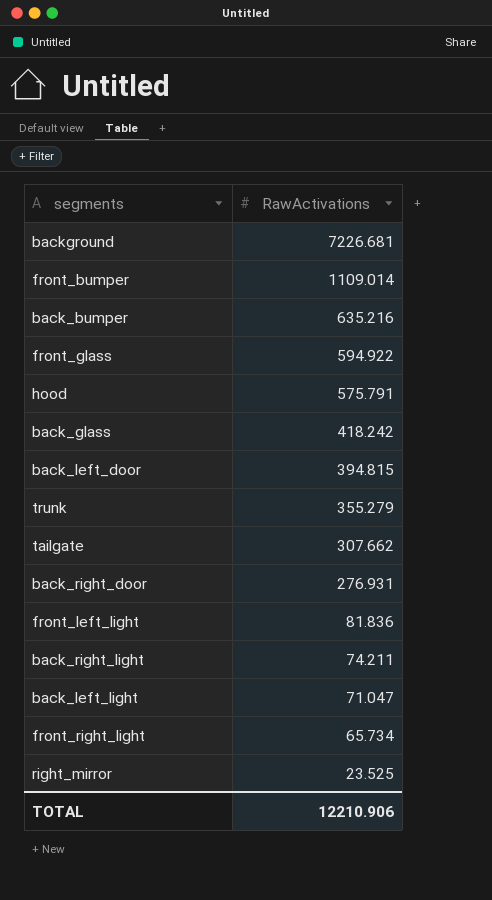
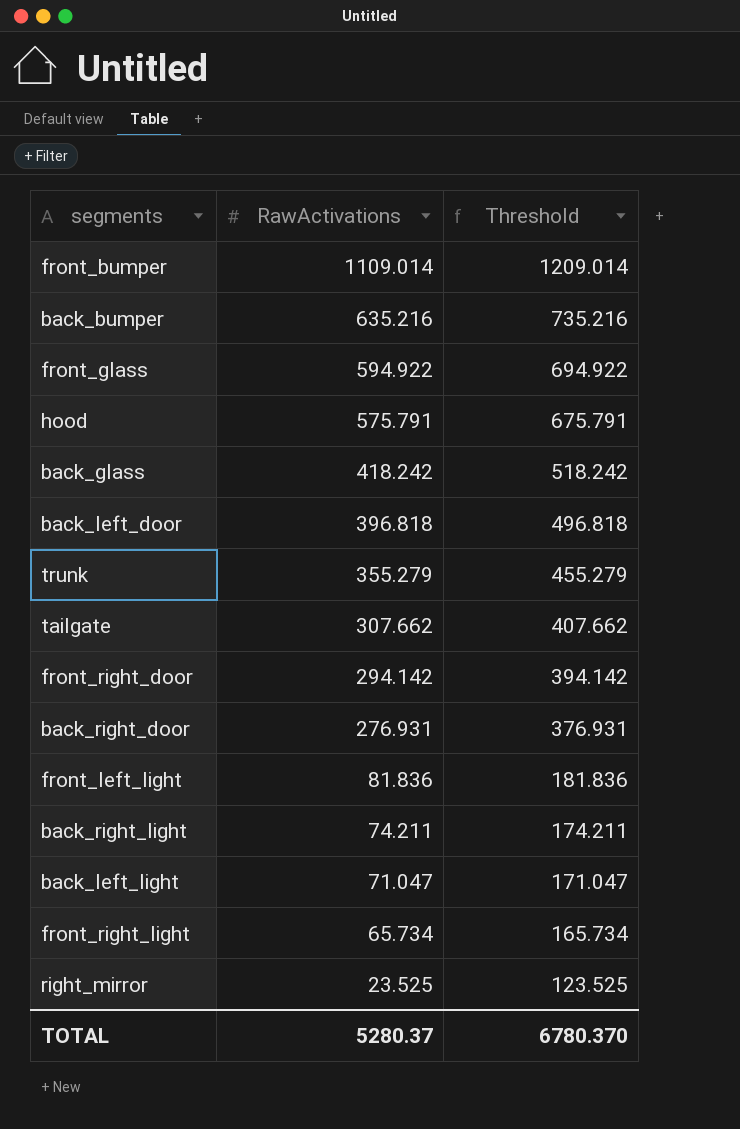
column Threshold | formula: none -> [RawActivations] + 100
row background: 7226.681 -> none
back_left_door | RawActivations: 394.815 -> 396.818
row front_right_door: none -> 294.142 | 394.142
TOTAL | RawActivations: 12210.906 -> 5280.37

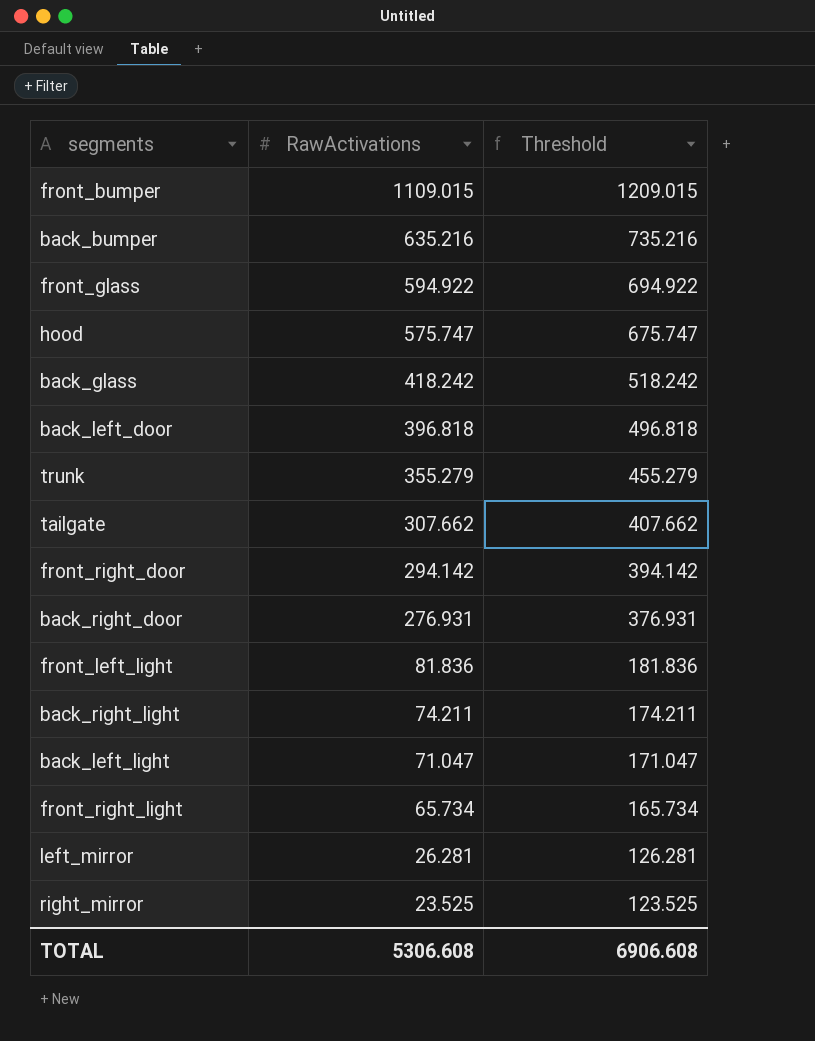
front_bumper | RawActivations: 1109.014 -> 1109.015
front_bumper | Threshold: 1209.014 -> 1209.015
hood | RawActivations: 575.791 -> 575.747
hood | Threshold: 675.791 -> 675.747
row left_mirror: none -> 26.281 | 126.281
TOTAL | RawActivations: 5280.37 -> 5306.608
TOTAL | Threshold: 6780.370 -> 6906.608

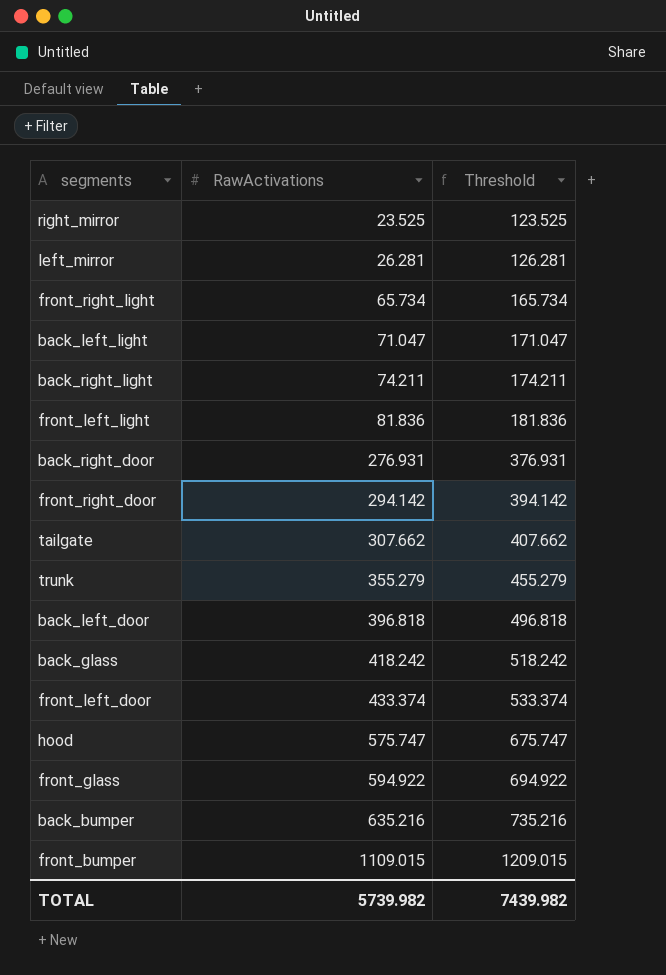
row order: RawActivations descending -> RawActivations ascending
row front_left_door: none -> 433.374 | 533.374
TOTAL | RawActivations: 5306.608 -> 5739.982
TOTAL | Threshold: 6906.608 -> 7439.982

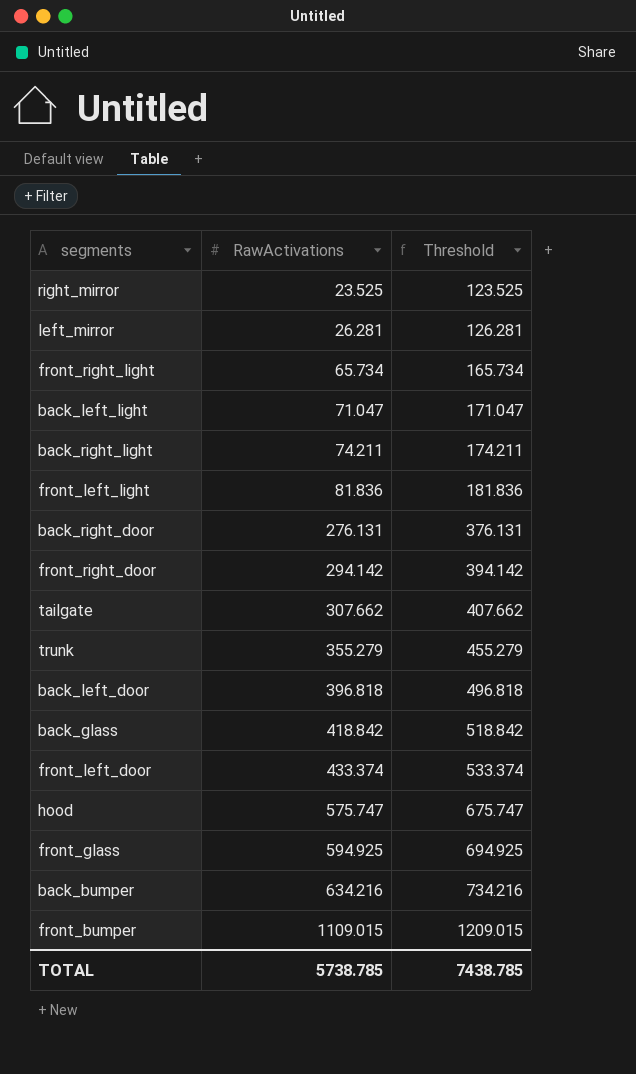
back_right_door | RawActivations: 276.931 -> 276.131
back_right_door | Threshold: 376.931 -> 376.131
back_glass | RawActivations: 418.242 -> 418.842
back_glass | Threshold: 518.242 -> 518.842
front_glass | RawActivations: 594.922 -> 594.925
front_glass | Threshold: 694.922 -> 694.925
back_bumper | RawActivations: 635.216 -> 634.216
back_bumper | Threshold: 735.216 -> 734.216
TOTAL | RawActivations: 5739.982 -> 5738.785
TOTAL | Threshold: 7439.982 -> 7438.785

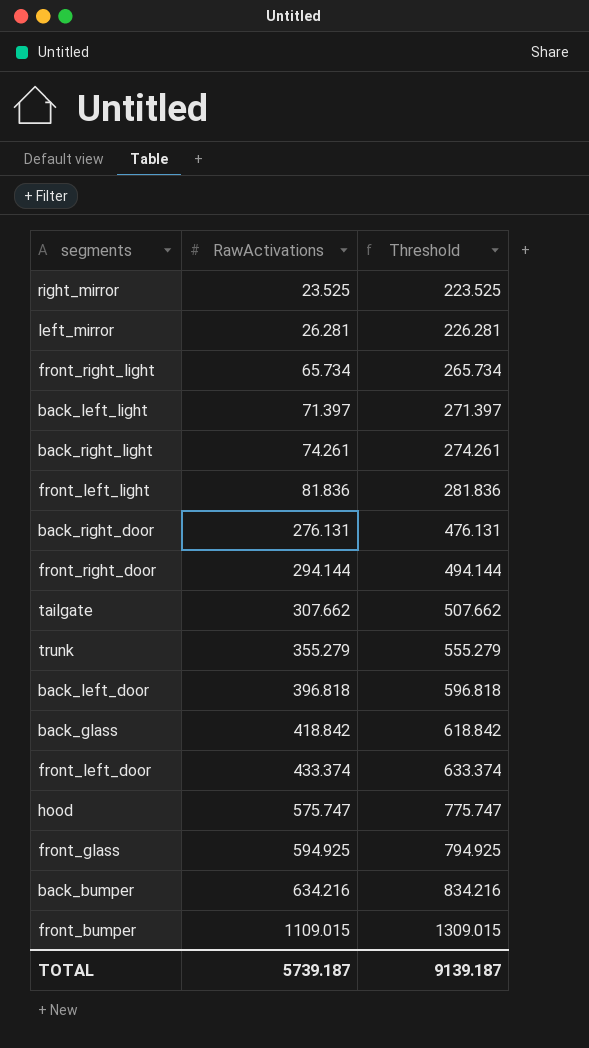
column Threshold | formula: [RawActivations] + 100 -> [RawActivations] + 200
back_left_light | RawActivations: 71.047 -> 71.397
back_right_light | RawActivations: 74.211 -> 74.261
front_right_door | RawActivations: 294.142 -> 294.144
TOTAL | RawActivations: 5738.785 -> 5739.187
TOTAL | Threshold: 7438.785 -> 9139.187

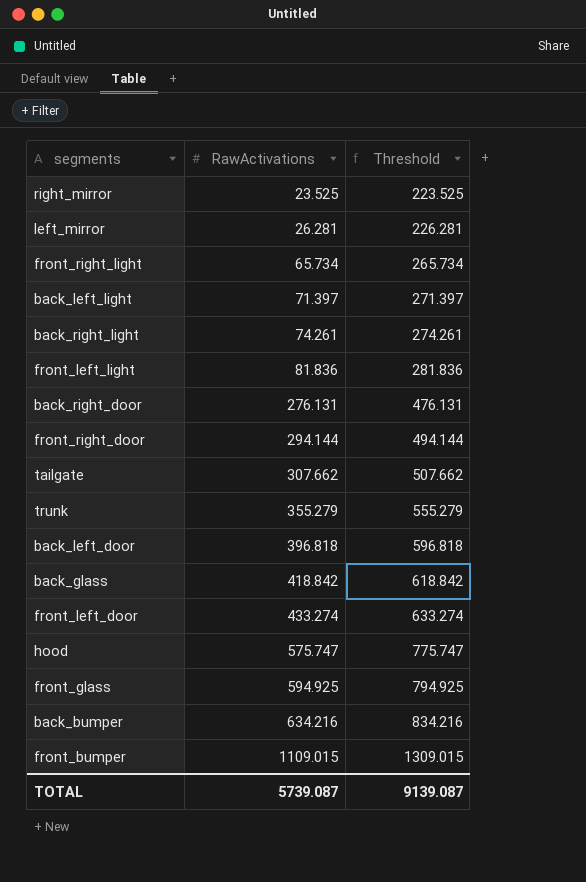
front_left_door | RawActivations: 433.374 -> 433.274
front_left_door | Threshold: 633.374 -> 633.274
TOTAL | RawActivations: 5739.187 -> 5739.087
TOTAL | Threshold: 9139.187 -> 9139.087

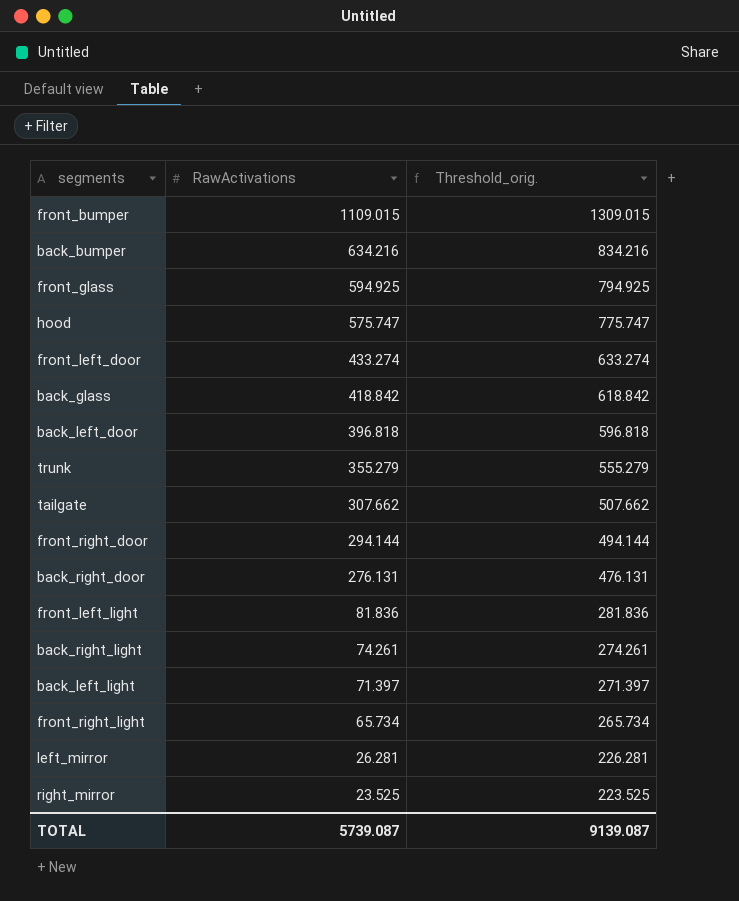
row order: RawActivations ascending -> RawActivations descending
column name: Threshold -> Threshold_orig.

